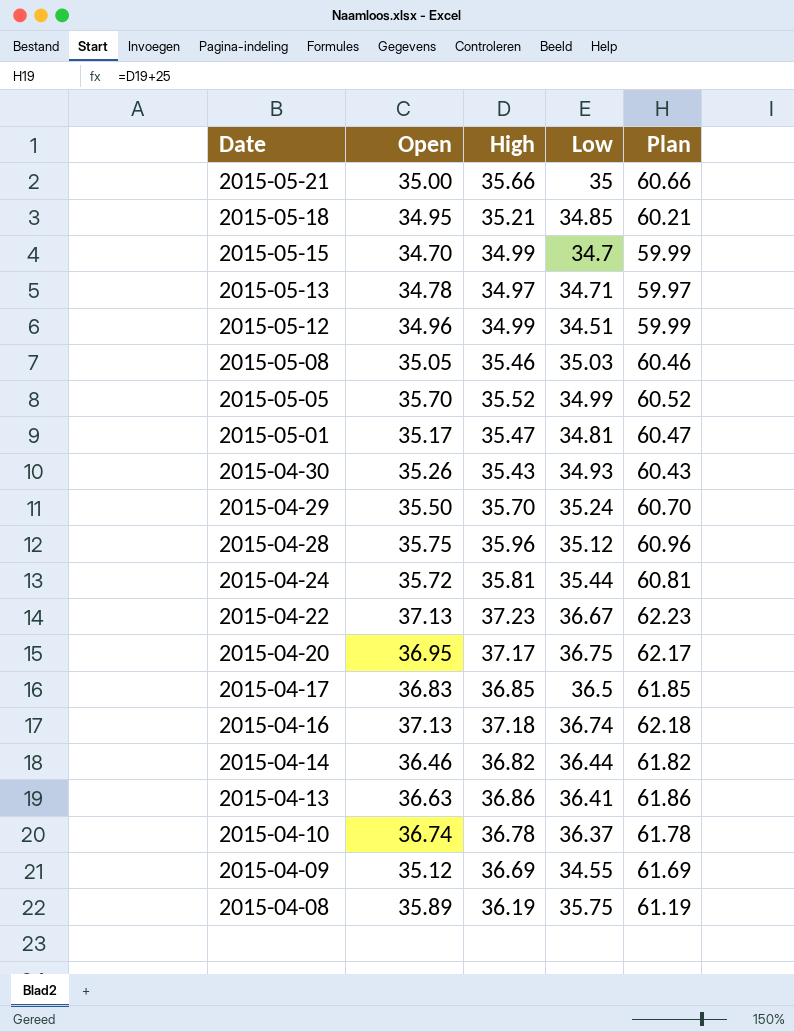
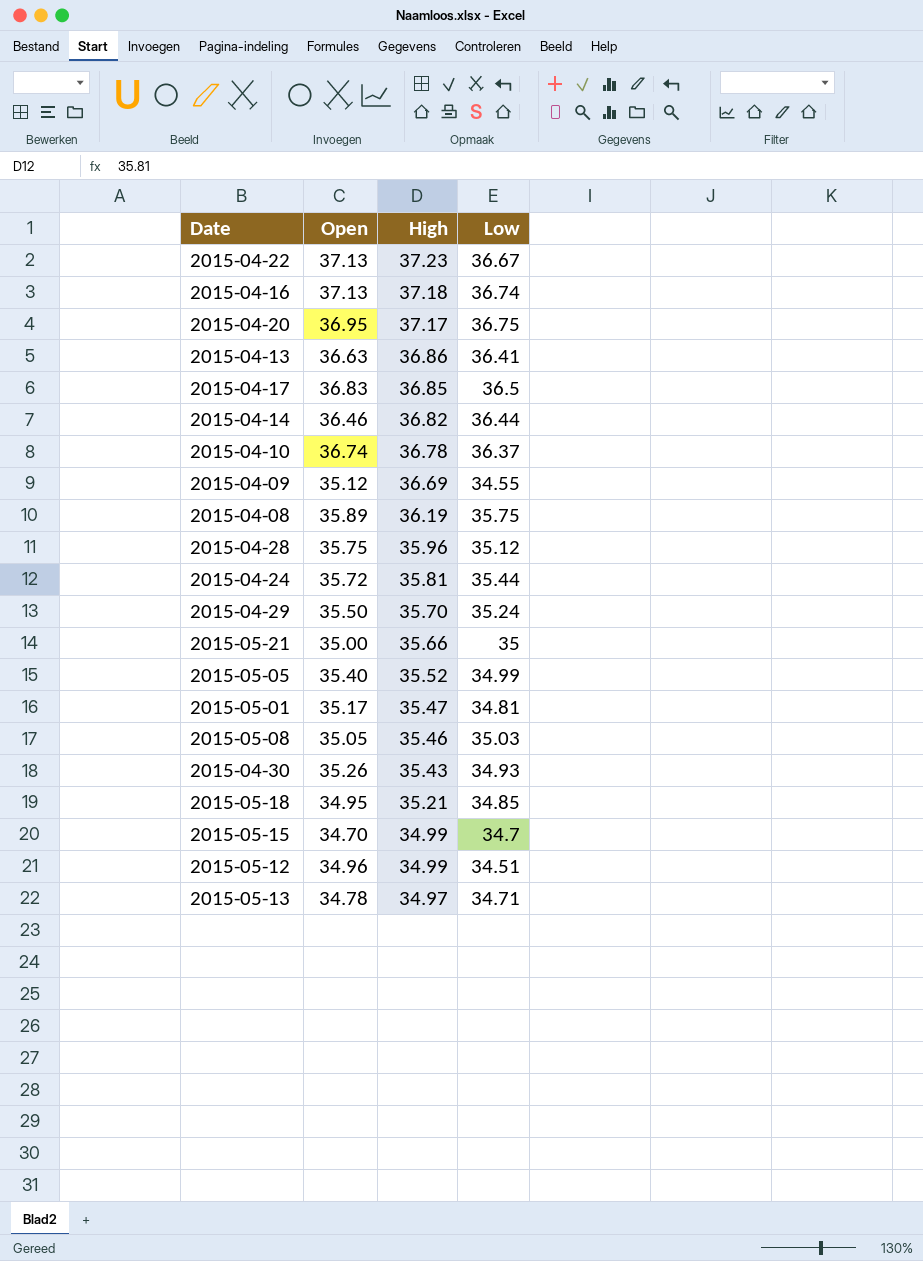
row order: Date descending -> High descending
column Plan | formula: [High] + 25 -> none
2015-05-05 | Open: 35.70 -> 35.40

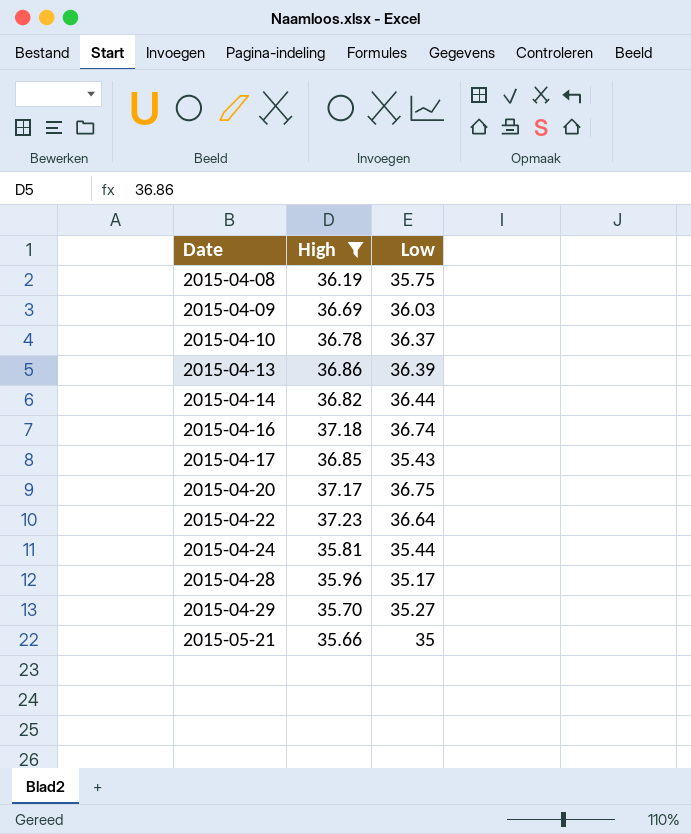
filter: none -> High >= 35.66
row order: High descending -> Date ascending
column Open | position: 2 -> none
2015-04-09 | Low: 34.55 -> 36.03
2015-04-13 | Low: 36.41 -> 36.39
2015-04-17 | Low: 36.5 -> 35.43
2015-04-22 | Low: 36.67 -> 36.64
2015-04-28 | Low: 35.12 -> 35.17
2015-04-29 | Low: 35.24 -> 35.27

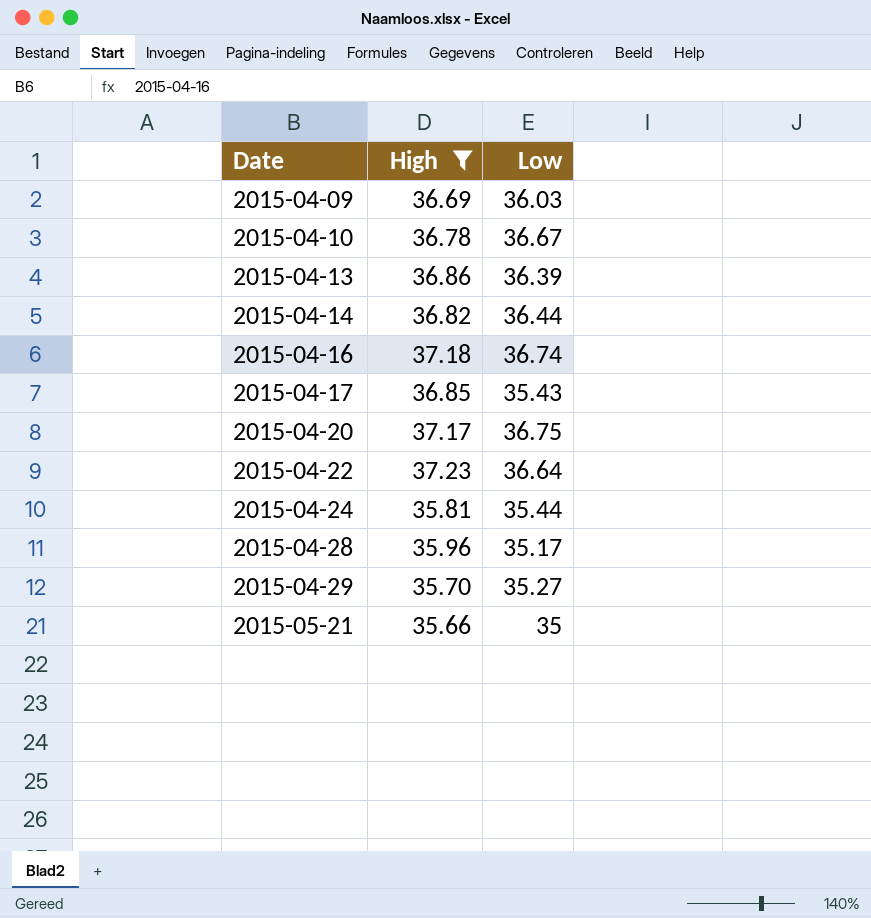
row 2015-04-08: 36.19 | 35.75 -> none
2015-04-10 | Low: 36.37 -> 36.67

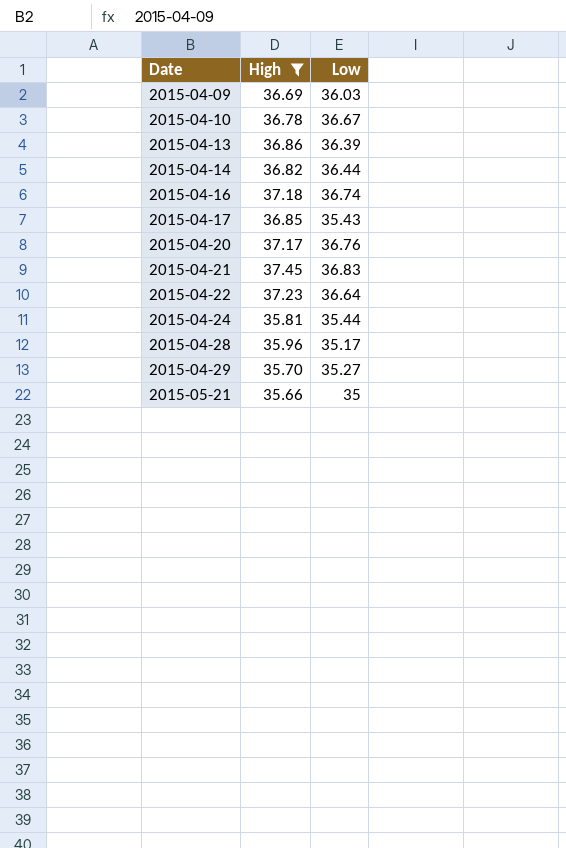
2015-04-20 | Low: 36.75 -> 36.76
row 2015-04-21: none -> 37.45 | 36.83

